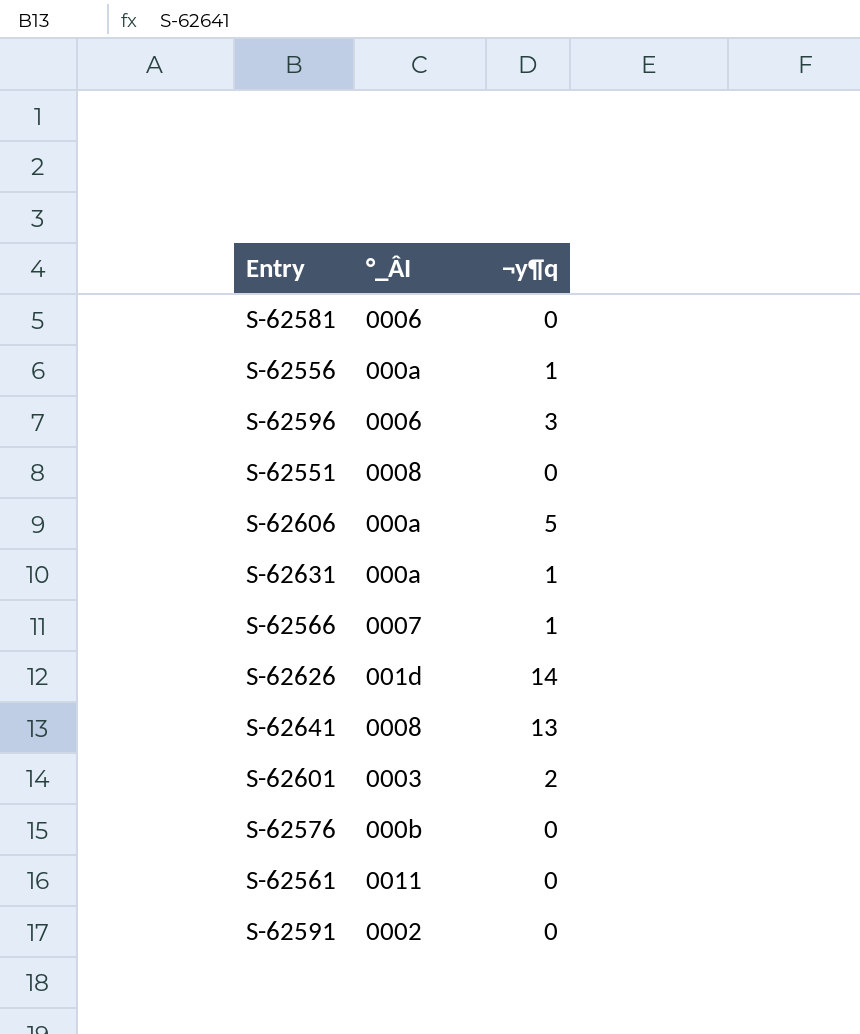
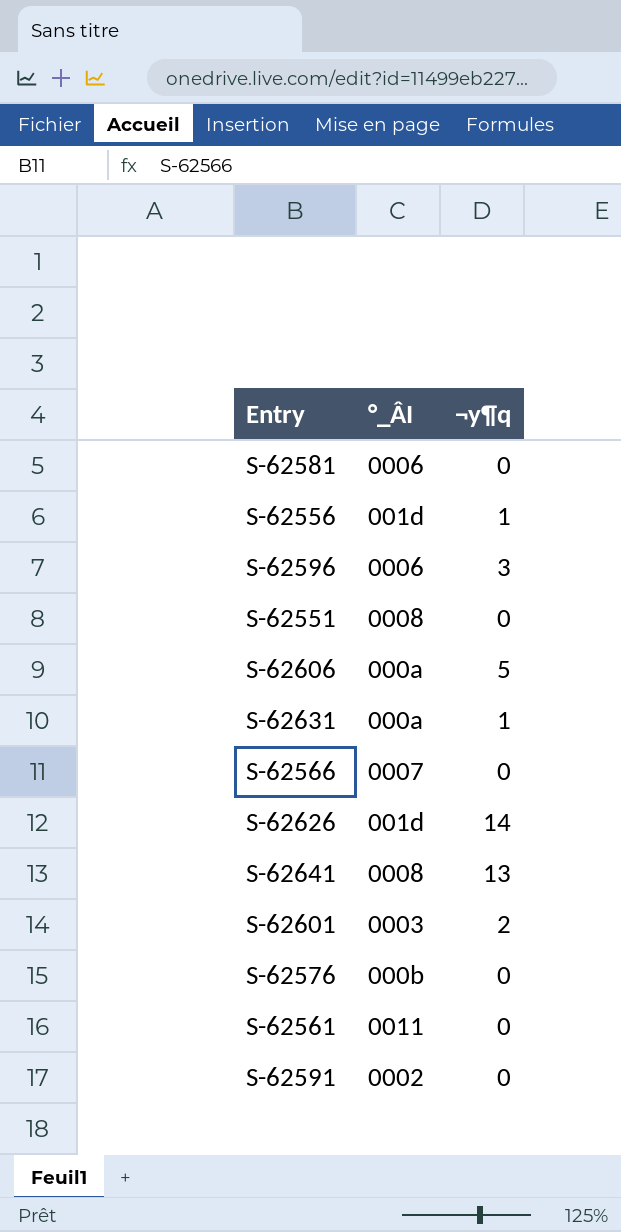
S-62556 | °_ÂI: 000a -> 001d
S-62566 | ¬y¶q: 1 -> 0

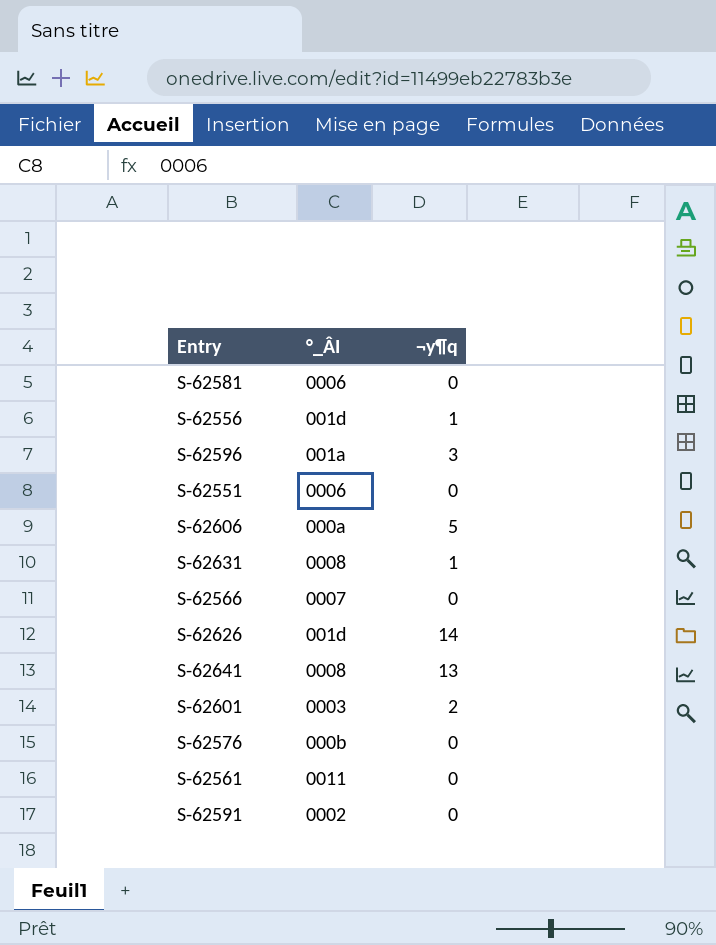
S-62596 | °_ÂI: 0006 -> 001a
S-62551 | °_ÂI: 0008 -> 0006
S-62631 | °_ÂI: 000a -> 0008

